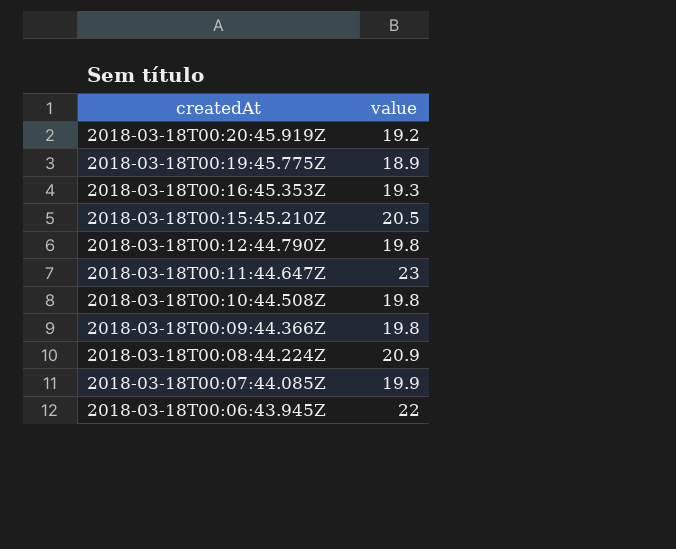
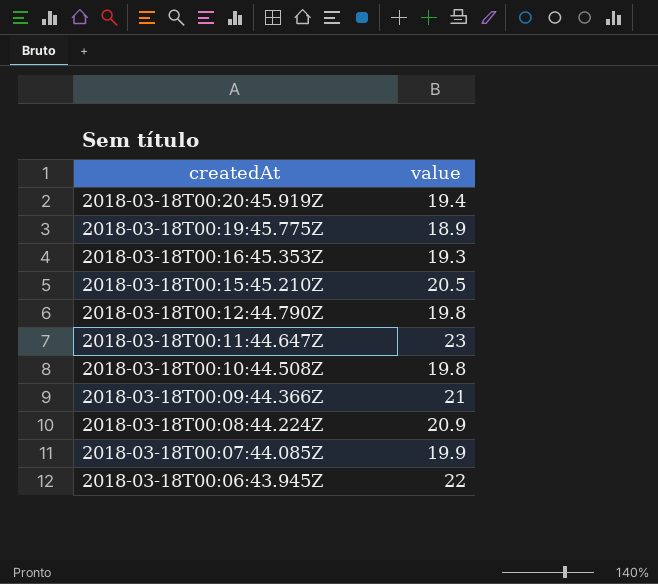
2018-03-18T00:20:45.919Z | value: 19.2 -> 19.4
2018-03-18T00:09:44.366Z | value: 19.8 -> 21

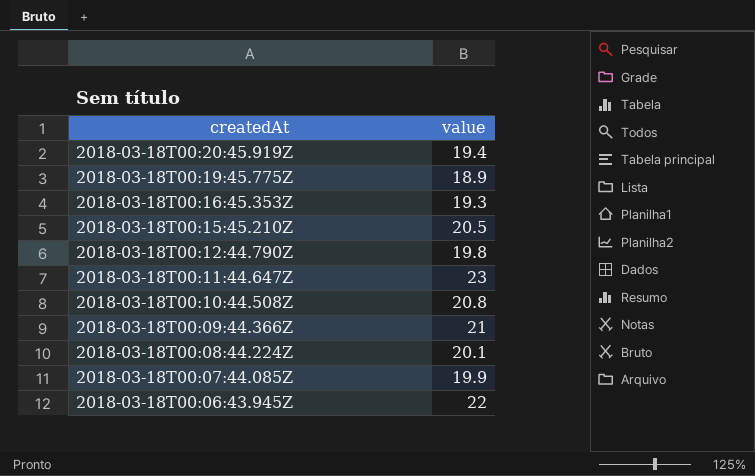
2018-03-18T00:10:44.508Z | value: 19.8 -> 20.8
2018-03-18T00:08:44.224Z | value: 20.9 -> 20.1

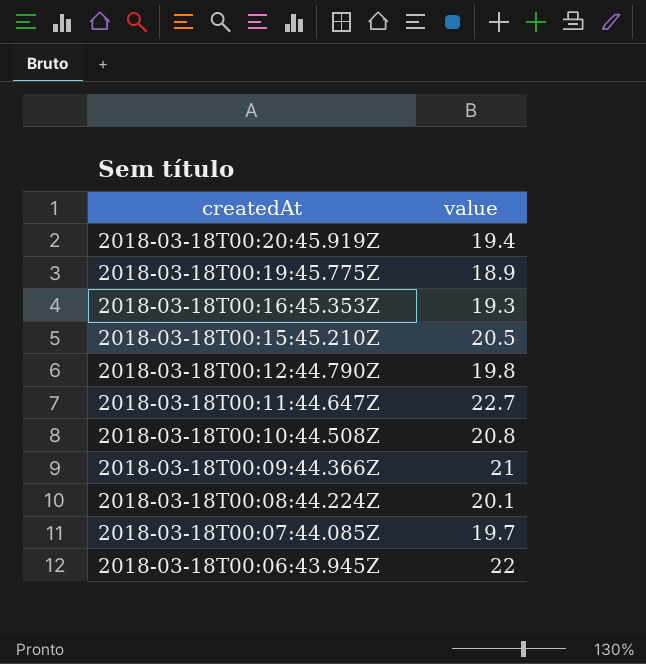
2018-03-18T00:11:44.647Z | value: 23 -> 22.7
2018-03-18T00:07:44.085Z | value: 19.9 -> 19.7

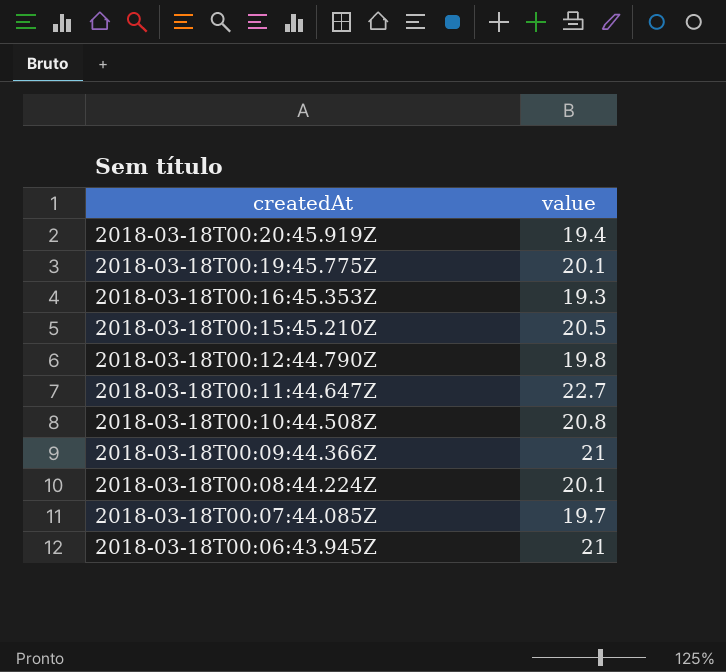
2018-03-18T00:19:45.775Z | value: 18.9 -> 20.1
2018-03-18T00:06:43.945Z | value: 22 -> 21

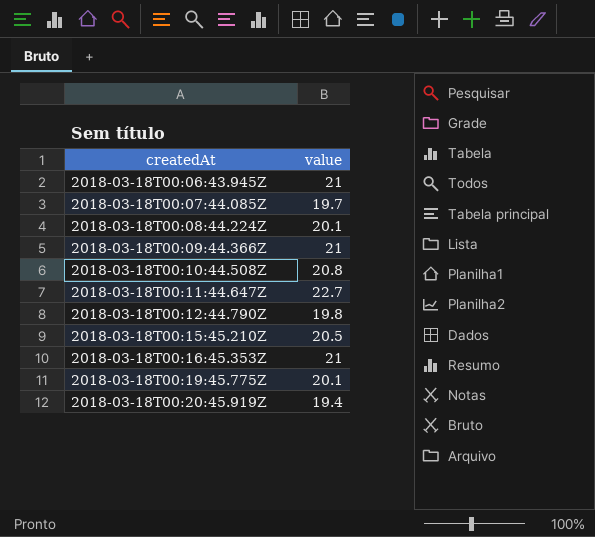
row order: createdAt descending -> createdAt ascending
2018-03-18T00:16:45.353Z | value: 19.3 -> 21

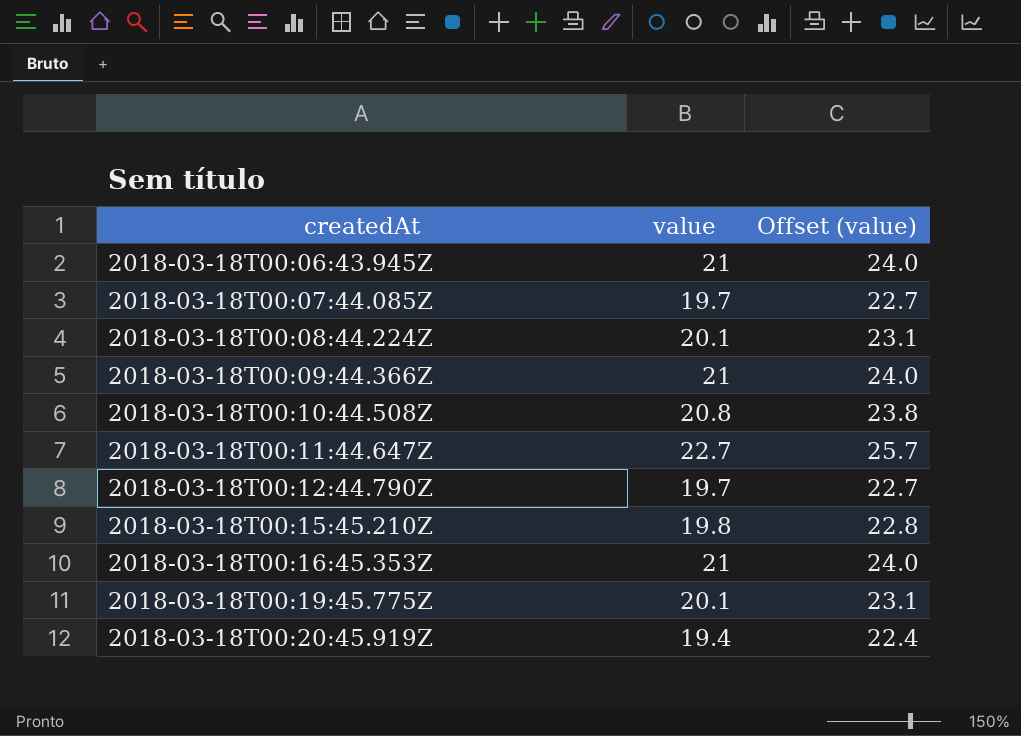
column Offset (value) | formula: none -> [value] + 3
2018-03-18T00:12:44.790Z | value: 19.8 -> 19.7
2018-03-18T00:15:45.210Z | value: 20.5 -> 19.8

